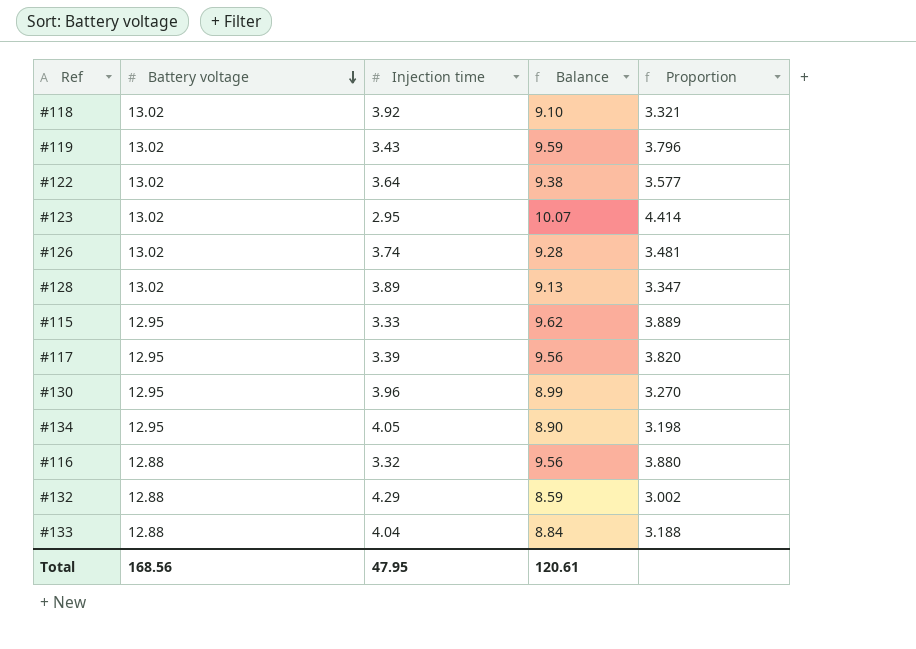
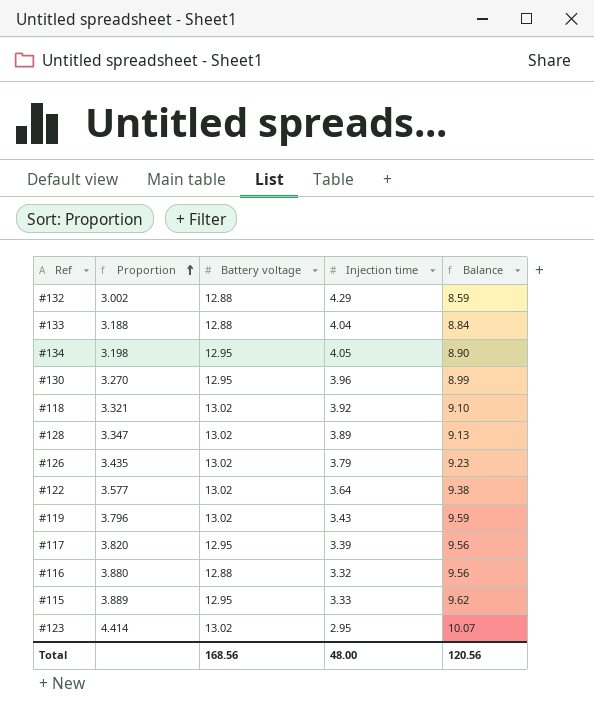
row order: Battery voltage descending -> Proportion ascending
column Proportion | position: 5 -> 2
#126 | Proportion: 3.481 -> 3.435
#126 | Injection time: 3.74 -> 3.79
#126 | Balance: 9.28 -> 9.23
Total | Injection time: 47.95 -> 48.00
Total | Balance: 120.61 -> 120.56

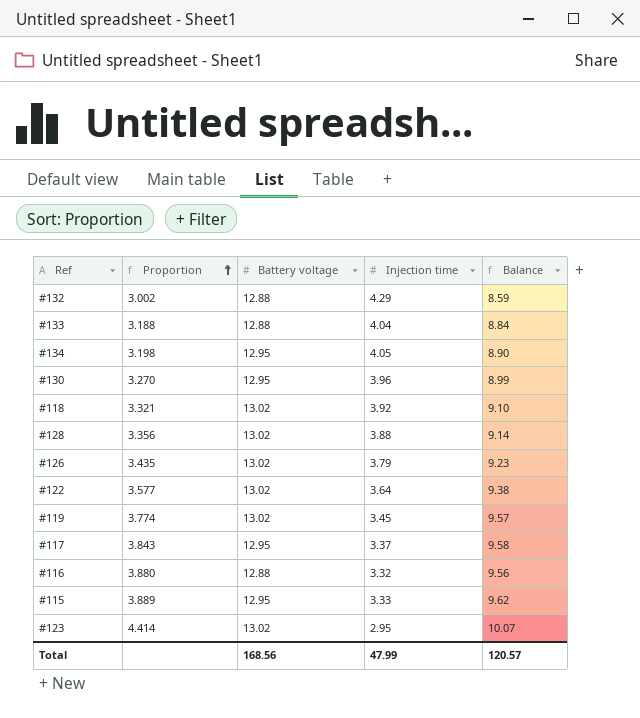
#128 | Proportion: 3.347 -> 3.356
#128 | Injection time: 3.89 -> 3.88
#128 | Balance: 9.13 -> 9.14
#119 | Proportion: 3.796 -> 3.774
#119 | Injection time: 3.43 -> 3.45
#119 | Balance: 9.59 -> 9.57
#117 | Proportion: 3.820 -> 3.843
#117 | Injection time: 3.39 -> 3.37
#117 | Balance: 9.56 -> 9.58
Total | Injection time: 48.00 -> 47.99
Total | Balance: 120.56 -> 120.57

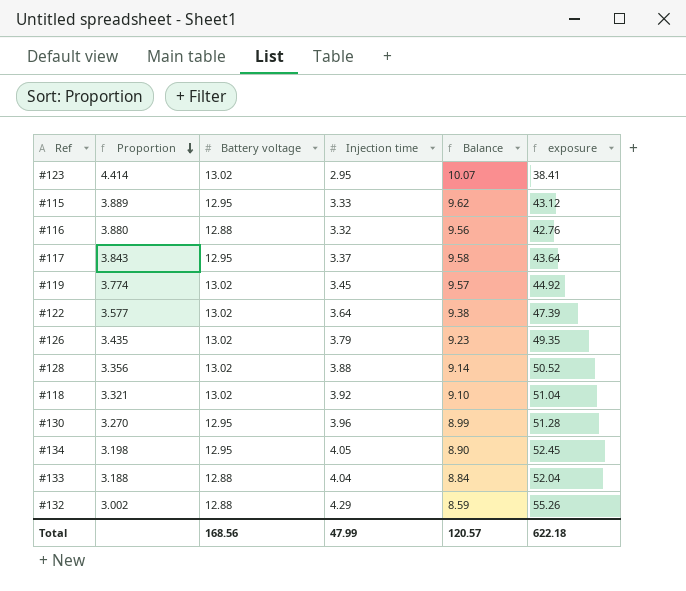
row order: Proportion ascending -> Proportion descending
column exposure | formula: none -> [Battery voltage] * [Injection time]

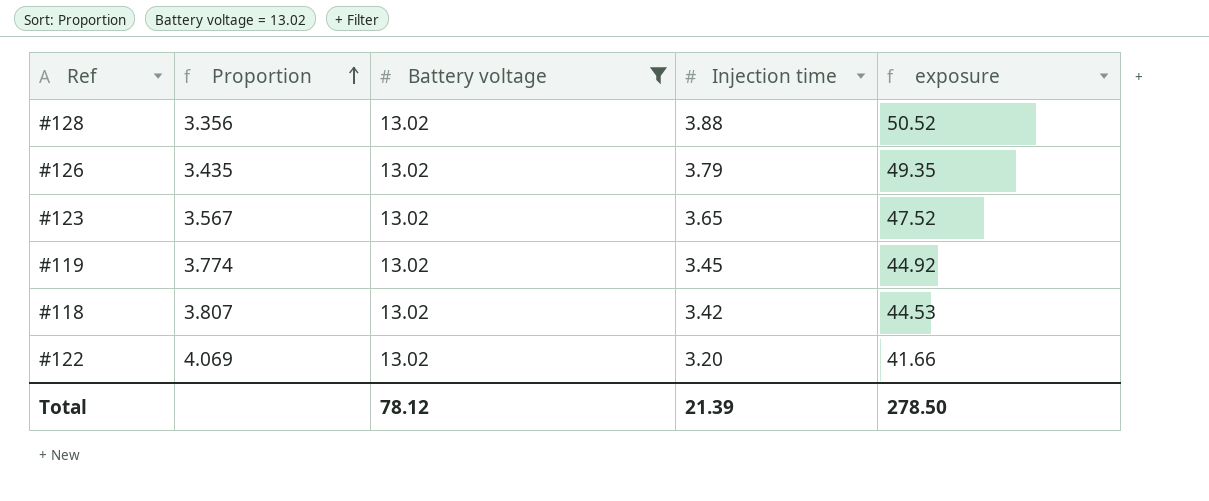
filter: none -> Battery voltage = 13.02
row order: Proportion descending -> Proportion ascending
column Balance | formula: [Battery voltage] - [Injection time] -> none
#123 | Proportion: 4.414 -> 3.567
#123 | Injection time: 2.95 -> 3.65
#123 | exposure: 38.41 -> 47.52
#118 | Proportion: 3.321 -> 3.807
#118 | Injection time: 3.92 -> 3.42
#118 | exposure: 51.04 -> 44.53
#122 | Proportion: 3.577 -> 4.069
#122 | Injection time: 3.64 -> 3.20
#122 | exposure: 47.39 -> 41.66
Total | Battery voltage: 168.56 -> 78.12
Total | Injection time: 47.99 -> 21.39
Total | exposure: 622.18 -> 278.50

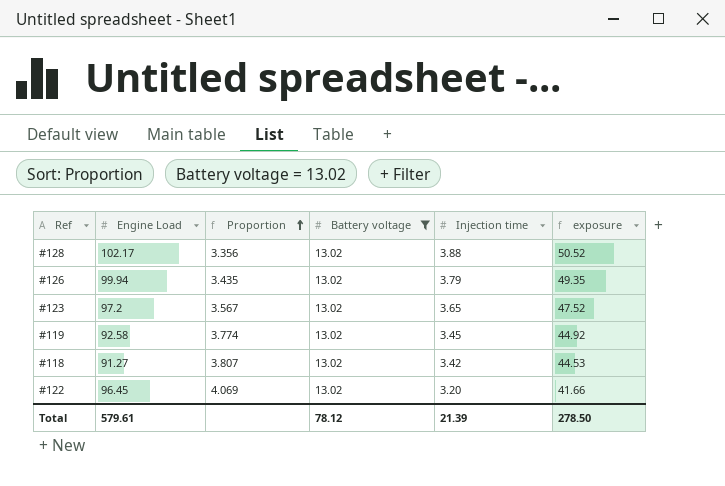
column Engine Load | position: none -> 2

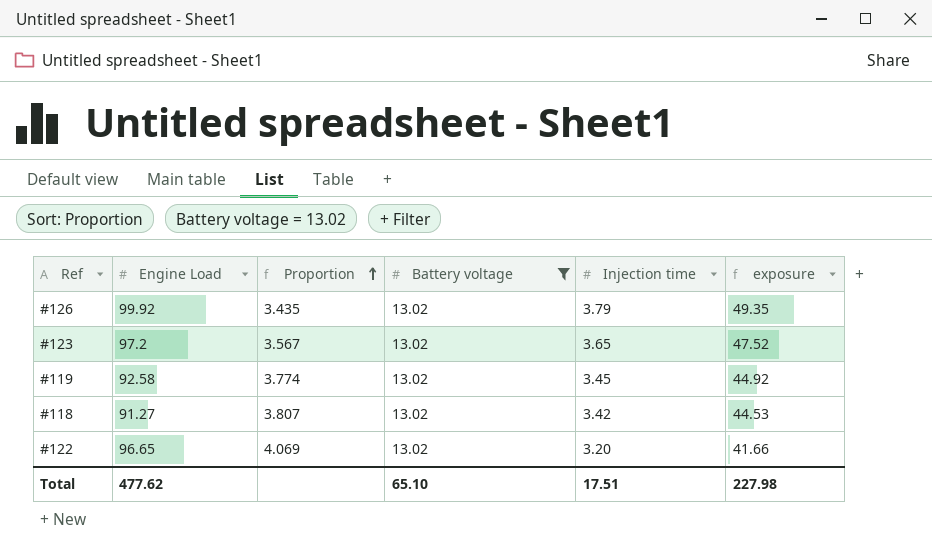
row #128: 102.17 | 3.356 | 13.02 | 3.88 | 50.52 -> none
#126 | Engine Load: 99.94 -> 99.92
#122 | Engine Load: 96.45 -> 96.65
Total | Engine Load: 579.61 -> 477.62
Total | Battery voltage: 78.12 -> 65.10
Total | Injection time: 21.39 -> 17.51
Total | exposure: 278.50 -> 227.98

